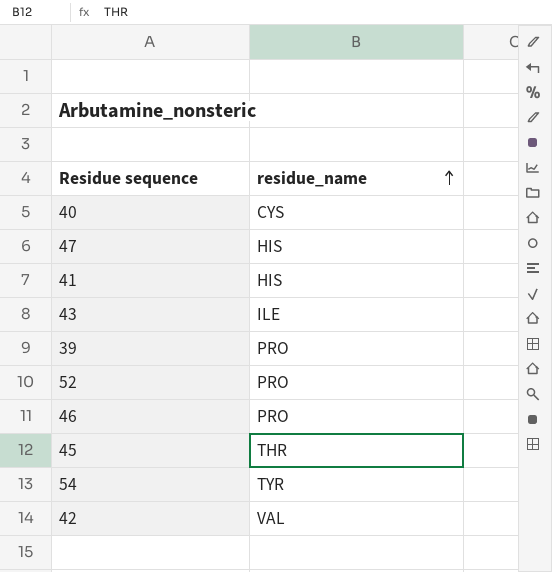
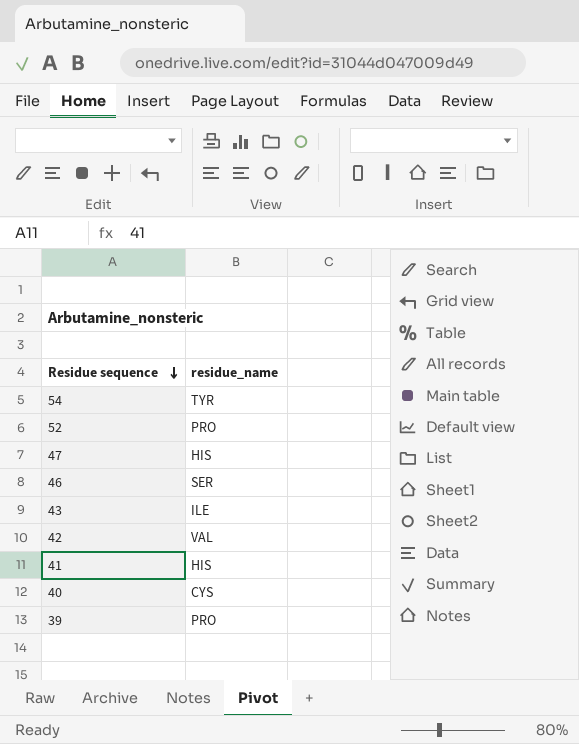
row order: residue_name ascending -> Residue sequence descending
row 45: THR -> none
46 | residue_name: PRO -> SER

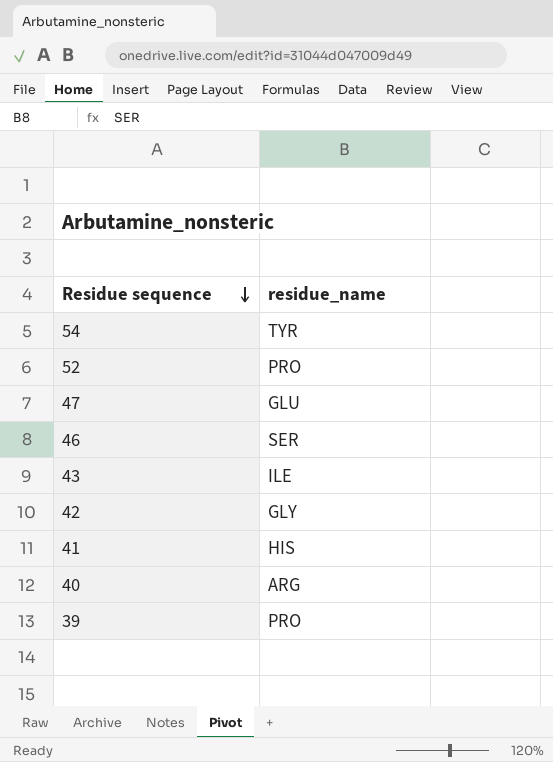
47 | residue_name: HIS -> GLU
42 | residue_name: VAL -> GLY
40 | residue_name: CYS -> ARG

